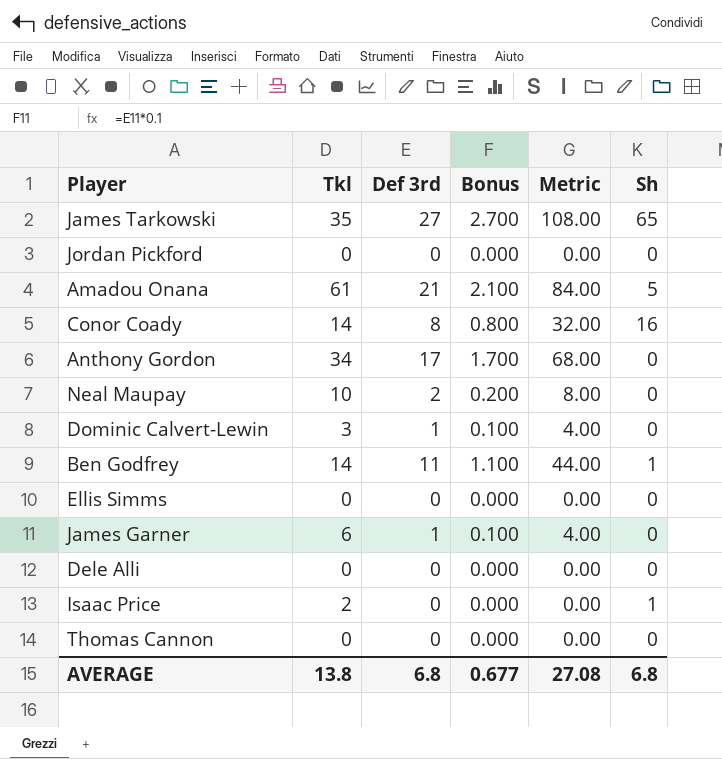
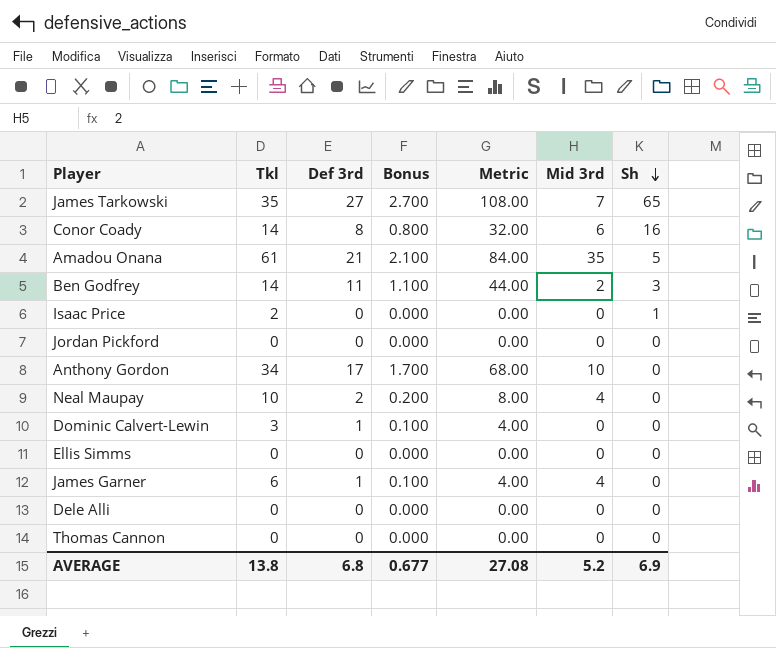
row order: none -> Sh descending
column Mid 3rd | position: none -> 6
Ben Godfrey | Sh: 1 -> 3
AVERAGE | Sh: 6.8 -> 6.9

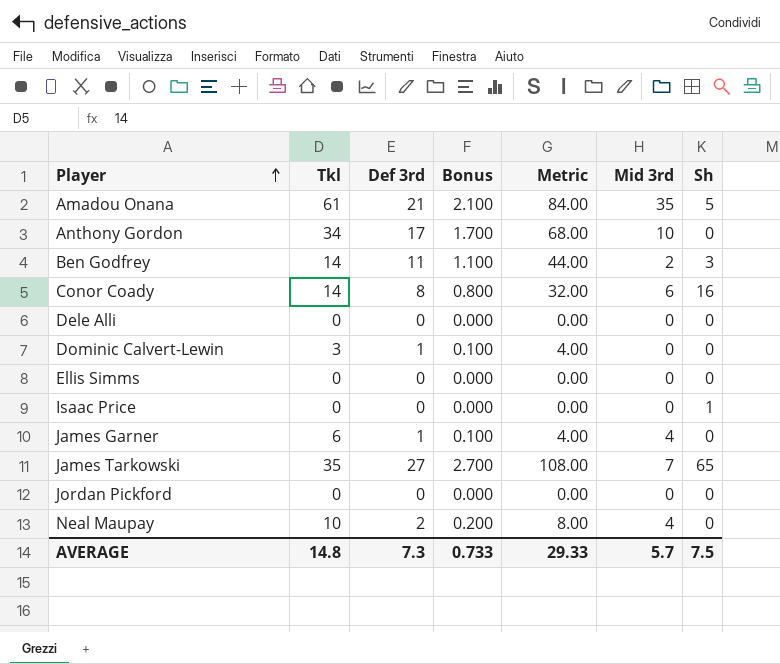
row order: Sh descending -> Player ascending
row Thomas Cannon: 0 | 0 | 0.000 | 0.00 | 0 | 0 -> none
Isaac Price | Tkl: 2 -> 0
AVERAGE | Tkl: 13.8 -> 14.8
AVERAGE | Def 3rd: 6.8 -> 7.3
AVERAGE | Bonus: 0.677 -> 0.733
AVERAGE | Metric: 27.08 -> 29.33
AVERAGE | Mid 3rd: 5.2 -> 5.7
AVERAGE | Sh: 6.9 -> 7.5

